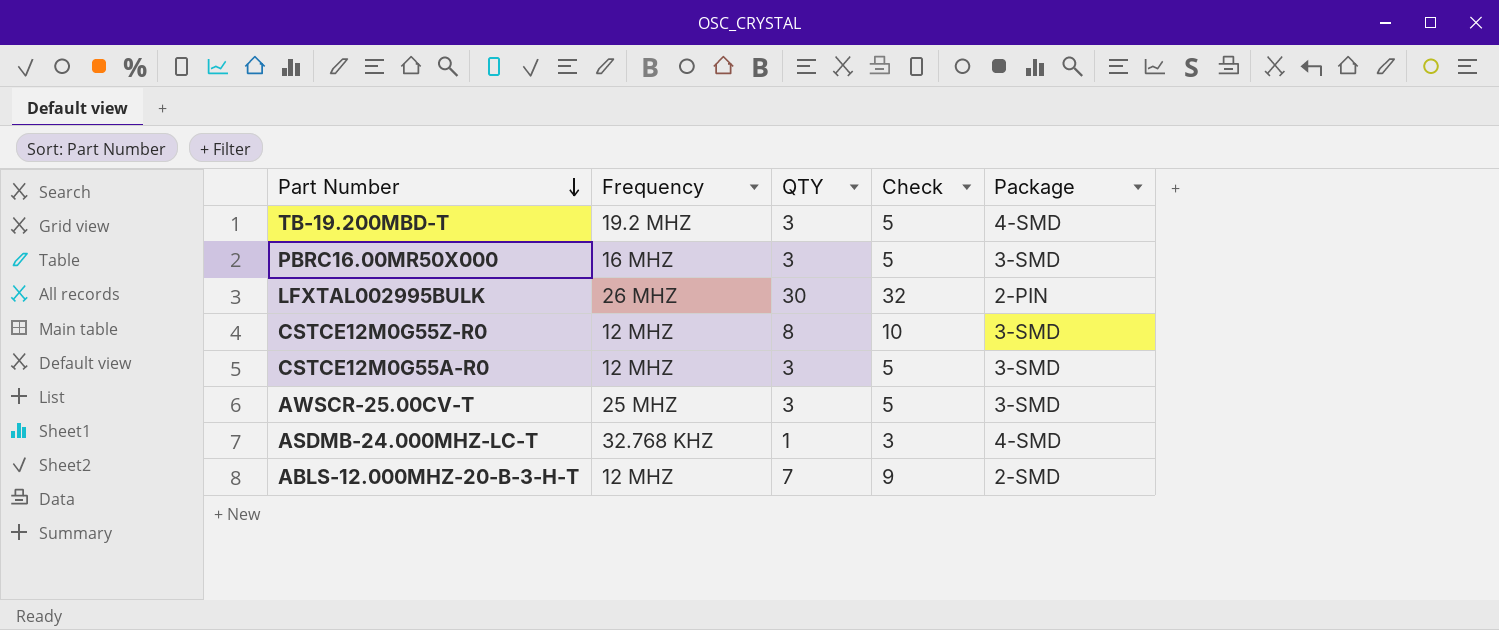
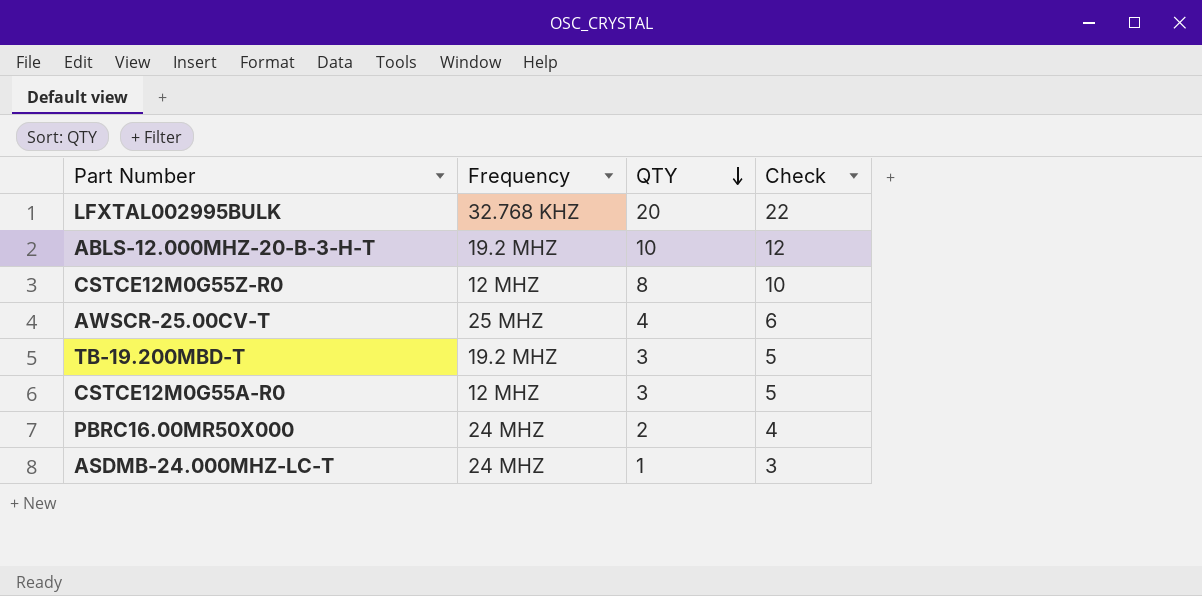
row order: Part Number descending -> QTY descending
column Package | position: 5 -> none
LFXTAL002995BULK | Frequency: 26 MHZ -> 32.768 KHZ
LFXTAL002995BULK | QTY: 30 -> 20
LFXTAL002995BULK | Check: 32 -> 22
ABLS-12.000MHZ-20-B-3-H-T | Frequency: 12 MHZ -> 19.2 MHZ
ABLS-12.000MHZ-20-B-3-H-T | QTY: 7 -> 10
ABLS-12.000MHZ-20-B-3-H-T | Check: 9 -> 12
AWSCR-25.00CV-T | QTY: 3 -> 4
AWSCR-25.00CV-T | Check: 5 -> 6
PBRC16.00MR50X000 | Frequency: 16 MHZ -> 24 MHZ
PBRC16.00MR50X000 | QTY: 3 -> 2
PBRC16.00MR50X000 | Check: 5 -> 4
ASDMB-24.000MHZ-LC-T | Frequency: 32.768 KHZ -> 24 MHZ

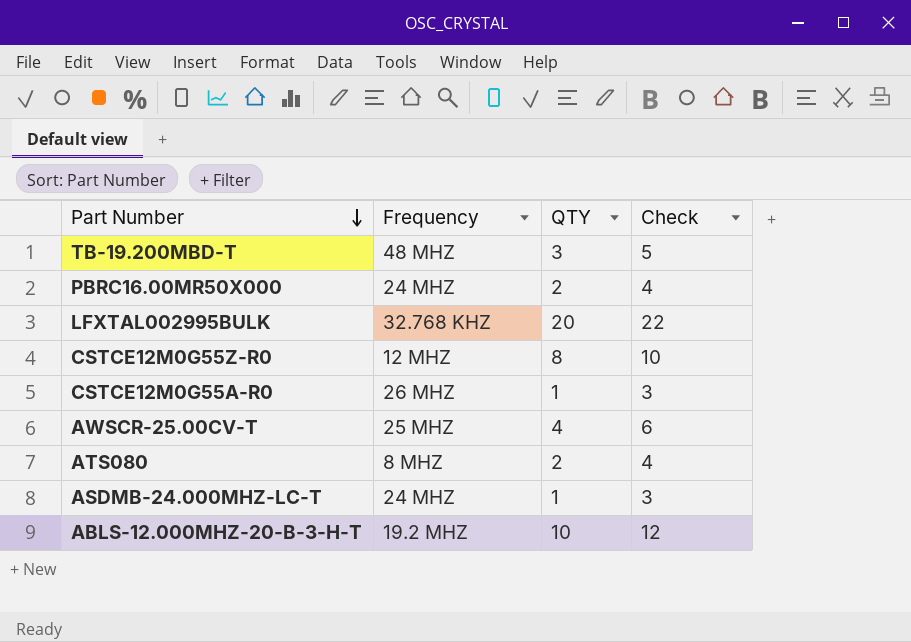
row order: QTY descending -> Part Number descending
TB-19.200MBD-T | Frequency: 19.2 MHZ -> 48 MHZ
CSTCE12M0G55A-R0 | Frequency: 12 MHZ -> 26 MHZ
CSTCE12M0G55A-R0 | QTY: 3 -> 1
CSTCE12M0G55A-R0 | Check: 5 -> 3
row ATS080: none -> 8 MHZ | 2 | 4

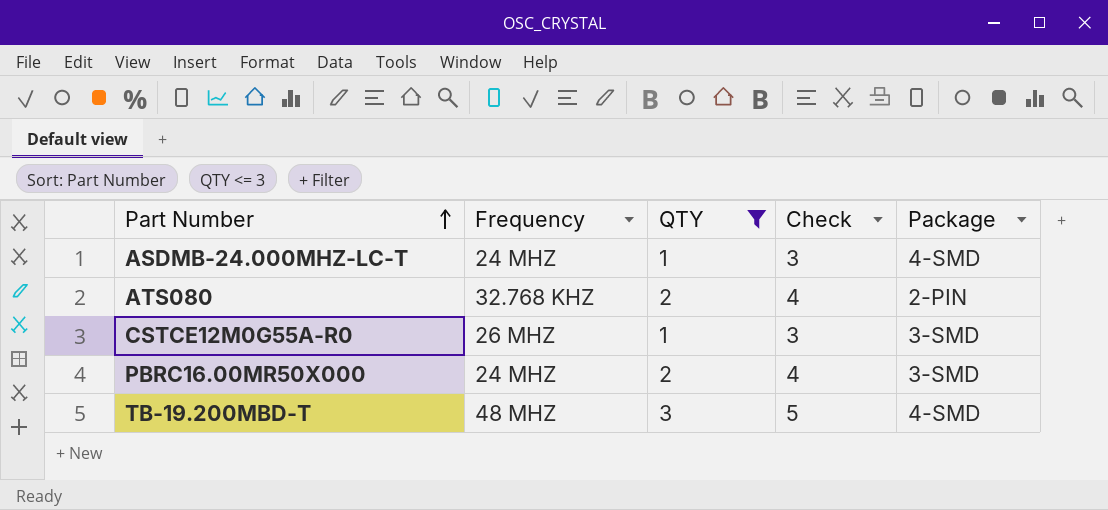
filter: none -> QTY <= 3
row order: Part Number descending -> Part Number ascending
column Package | position: none -> 5
ATS080 | Frequency: 8 MHZ -> 32.768 KHZ

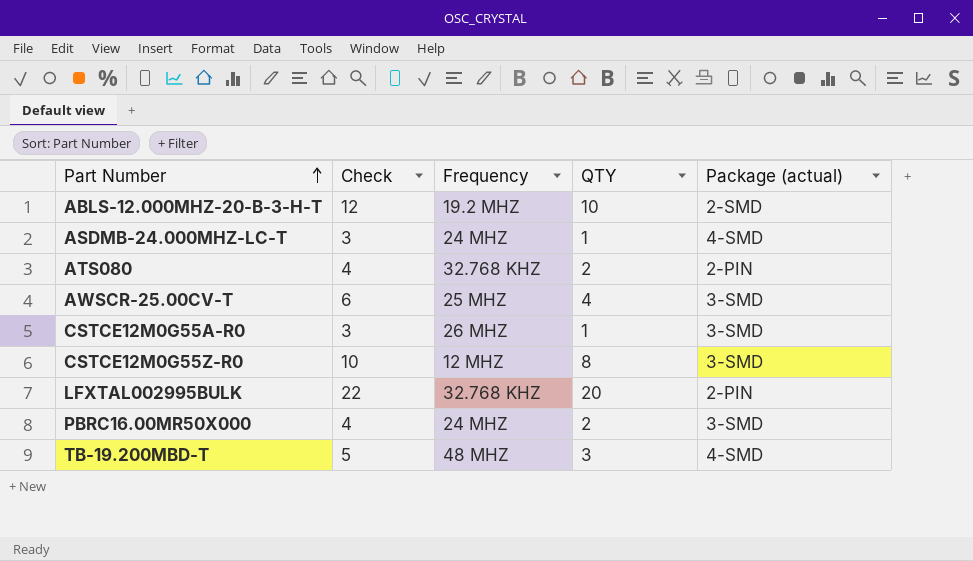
filter: QTY <= 3 -> none
column Check | position: 4 -> 2
column name: Package -> Package (actual)

